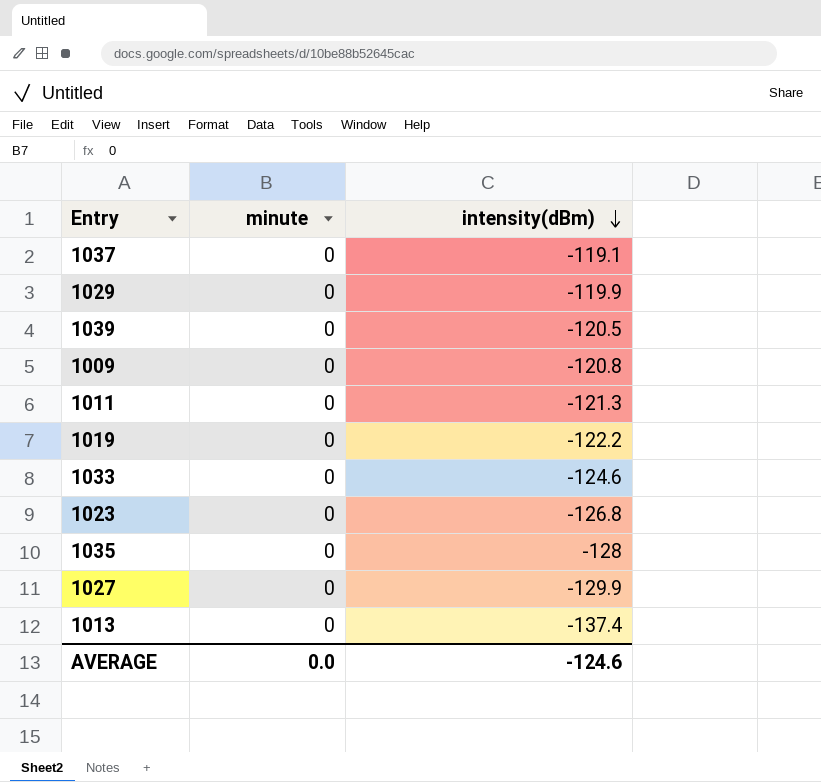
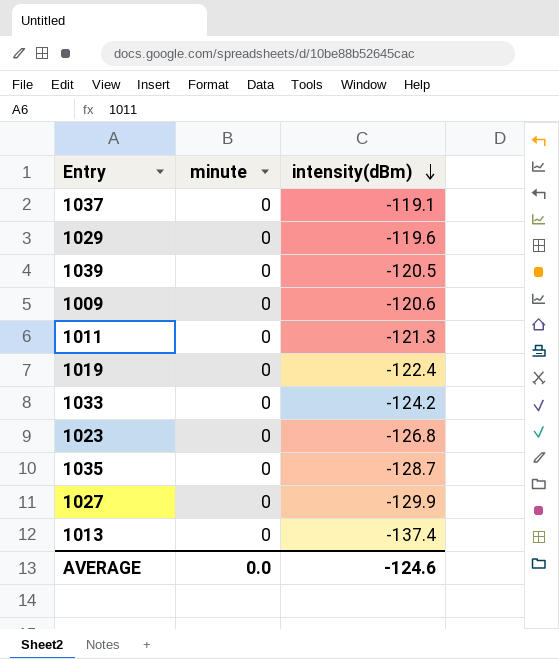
1029 | intensity(dBm): -119.9 -> -119.6
1009 | intensity(dBm): -120.8 -> -120.6
1019 | intensity(dBm): -122.2 -> -122.4
1033 | intensity(dBm): -124.6 -> -124.2
1035 | intensity(dBm): -128 -> -128.7

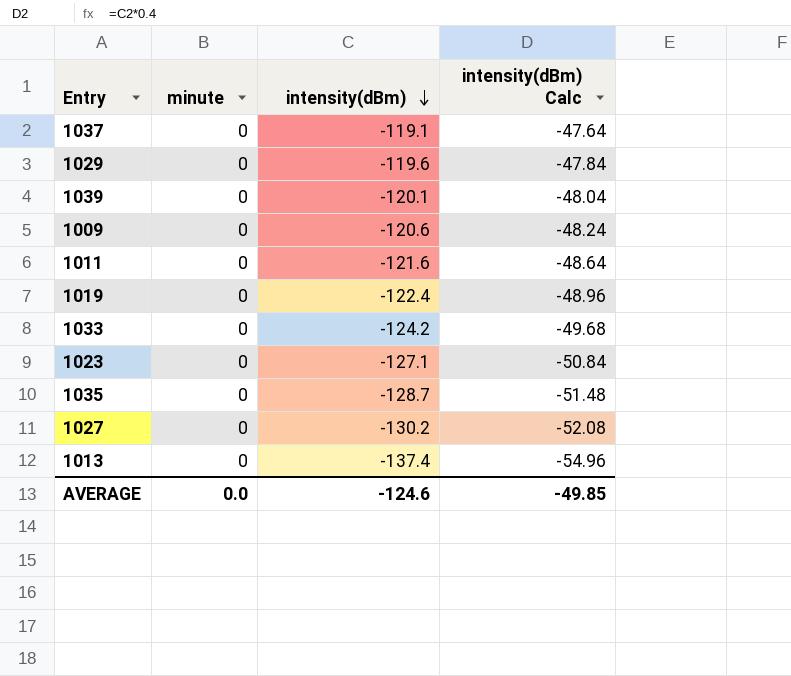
column intensity(dBm) Calc | formula: none -> [intensity(dBm)] * 0.4
1039 | intensity(dBm): -120.5 -> -120.1
1011 | intensity(dBm): -121.3 -> -121.6
1023 | intensity(dBm): -126.8 -> -127.1
1027 | intensity(dBm): -129.9 -> -130.2

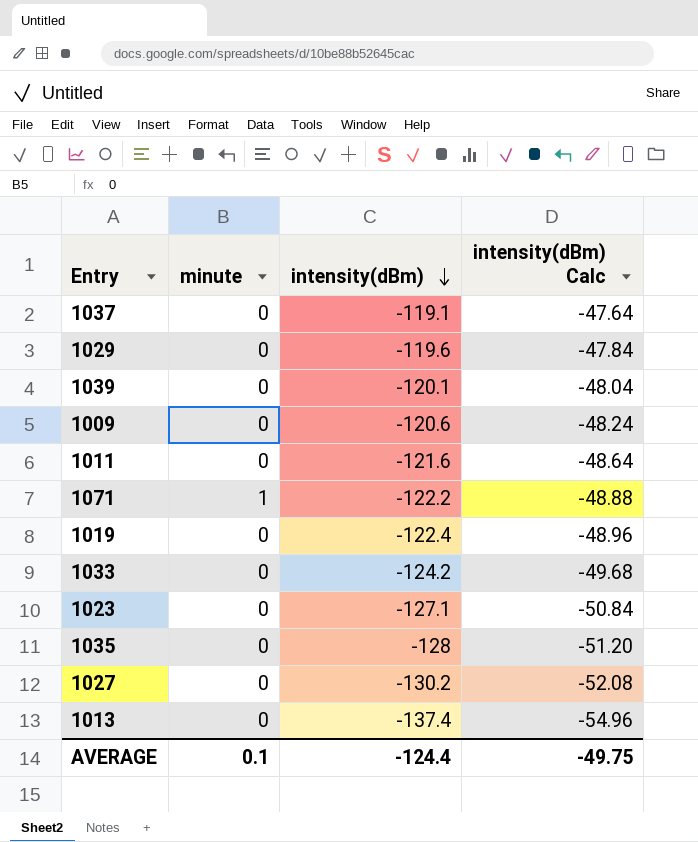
row 1071: none -> 1 | -122.2 | -48.88
1035 | intensity(dBm): -128.7 -> -128
1035 | intensity(dBm) Calc: -51.48 -> -51.20
AVERAGE | minute: 0.0 -> 0.1
AVERAGE | intensity(dBm): -124.6 -> -124.4
AVERAGE | intensity(dBm) Calc: -49.85 -> -49.75

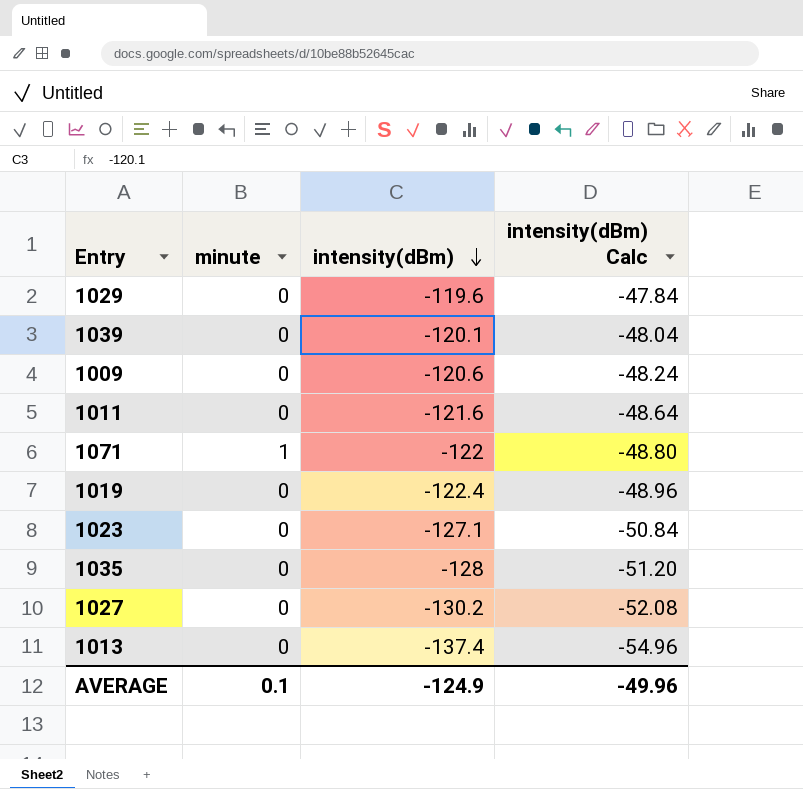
row 1037: 0 | -119.1 | -47.64 -> none
row 1033: 0 | -124.2 | -49.68 -> none
1071 | intensity(dBm): -122.2 -> -122
1071 | intensity(dBm) Calc: -48.88 -> -48.80
AVERAGE | intensity(dBm): -124.4 -> -124.9
AVERAGE | intensity(dBm) Calc: -49.75 -> -49.96

